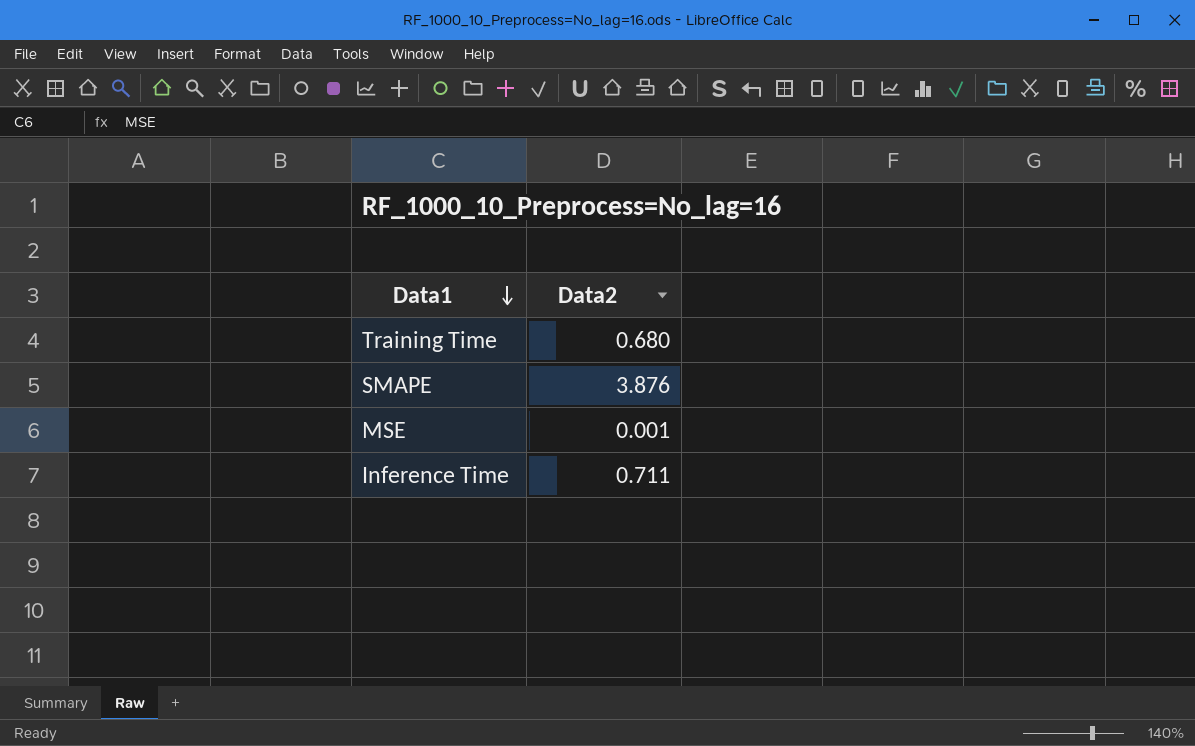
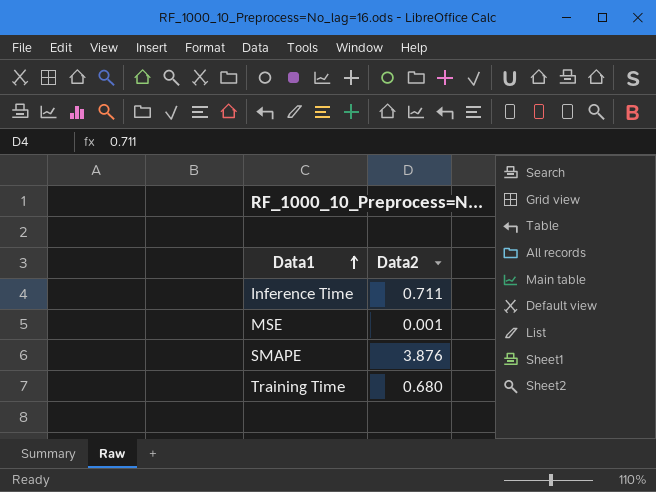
row order: Data1 descending -> Data1 ascending

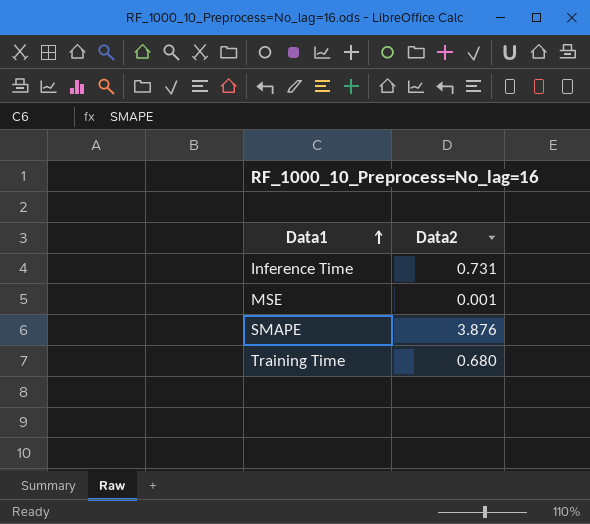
Inference Time | Data2: 0.711 -> 0.731

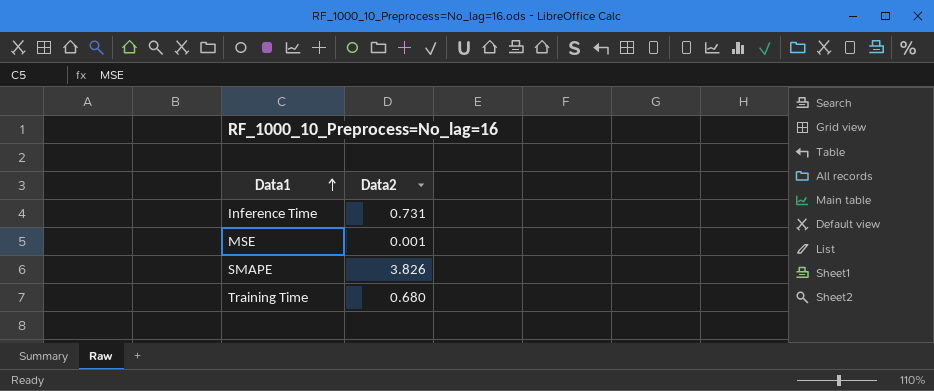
SMAPE | Data2: 3.876 -> 3.826

